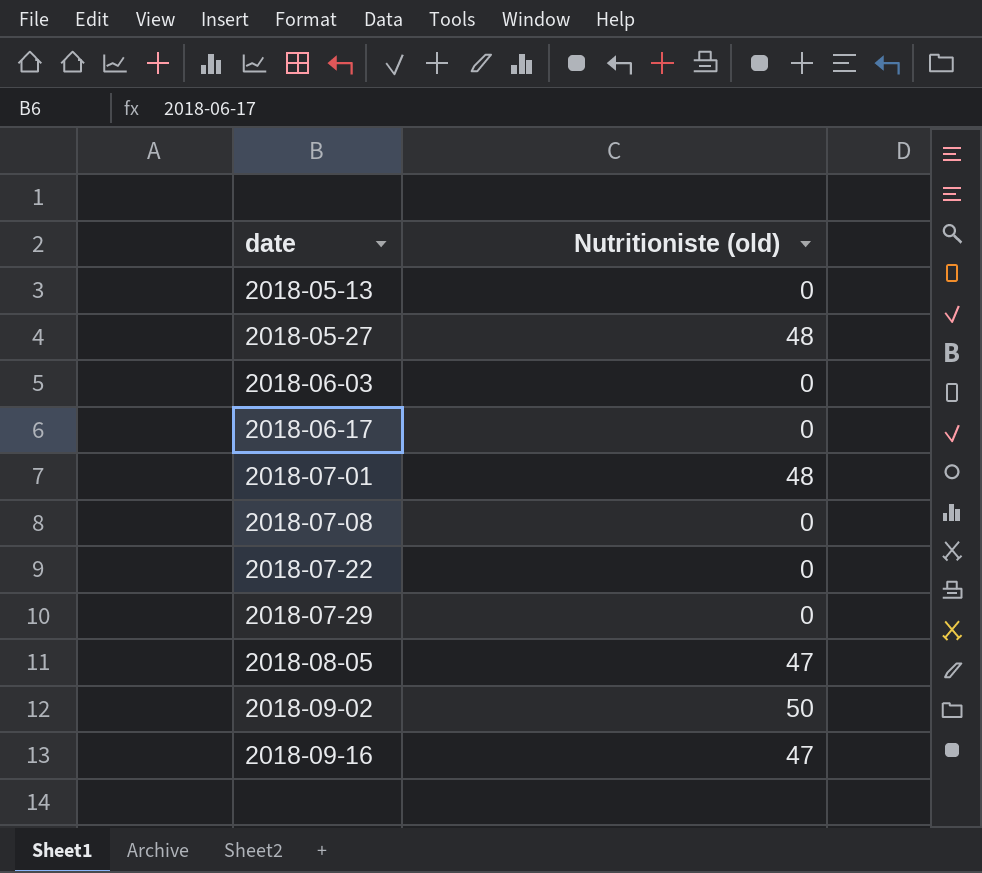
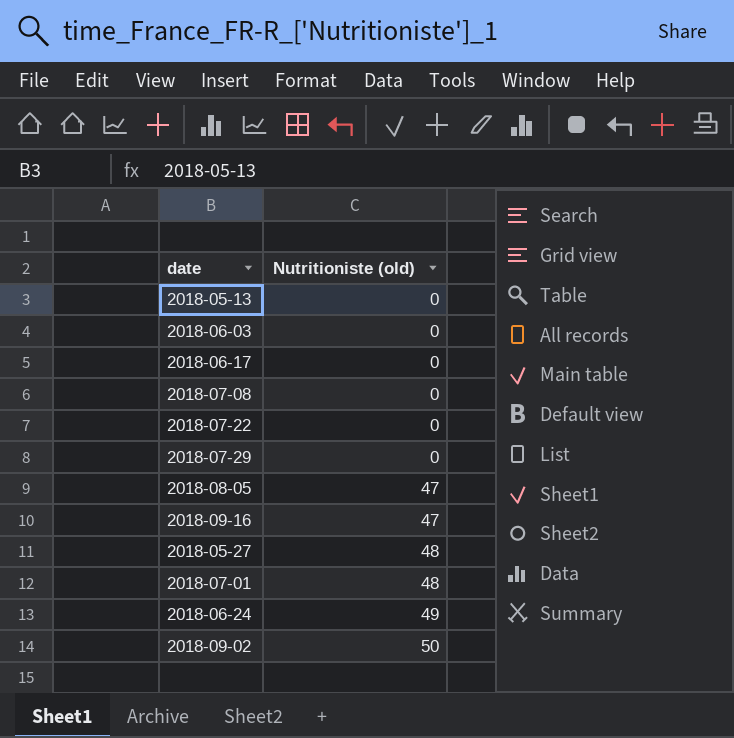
row order: date ascending -> Nutritioniste (old) ascending
row 2018-06-24: none -> 49

